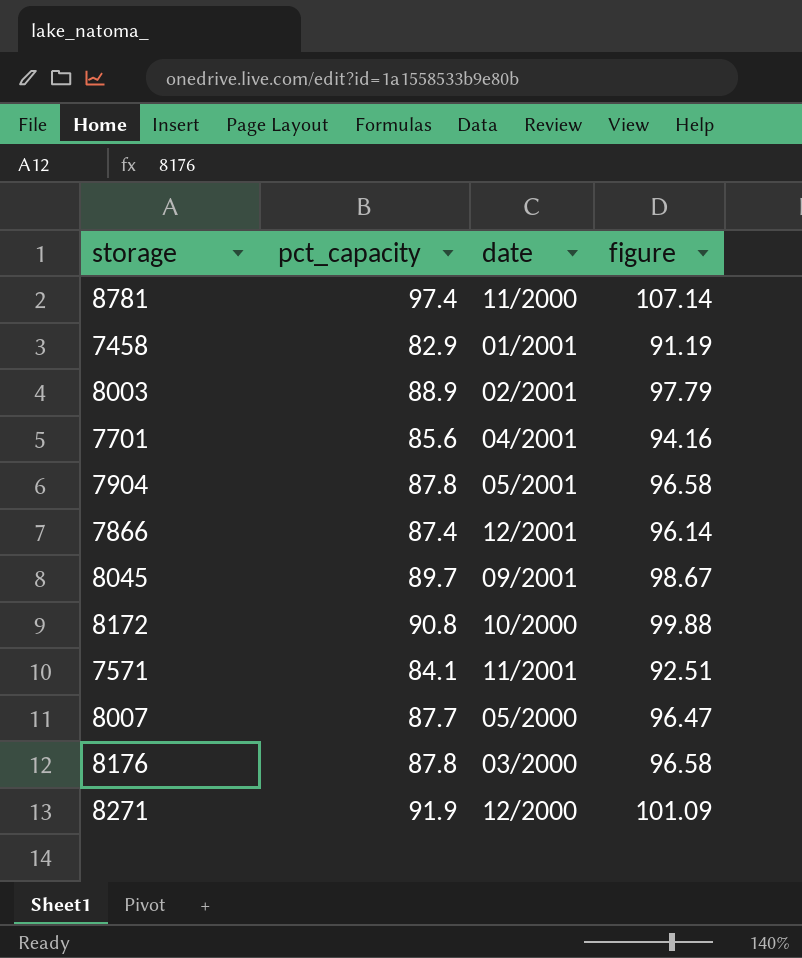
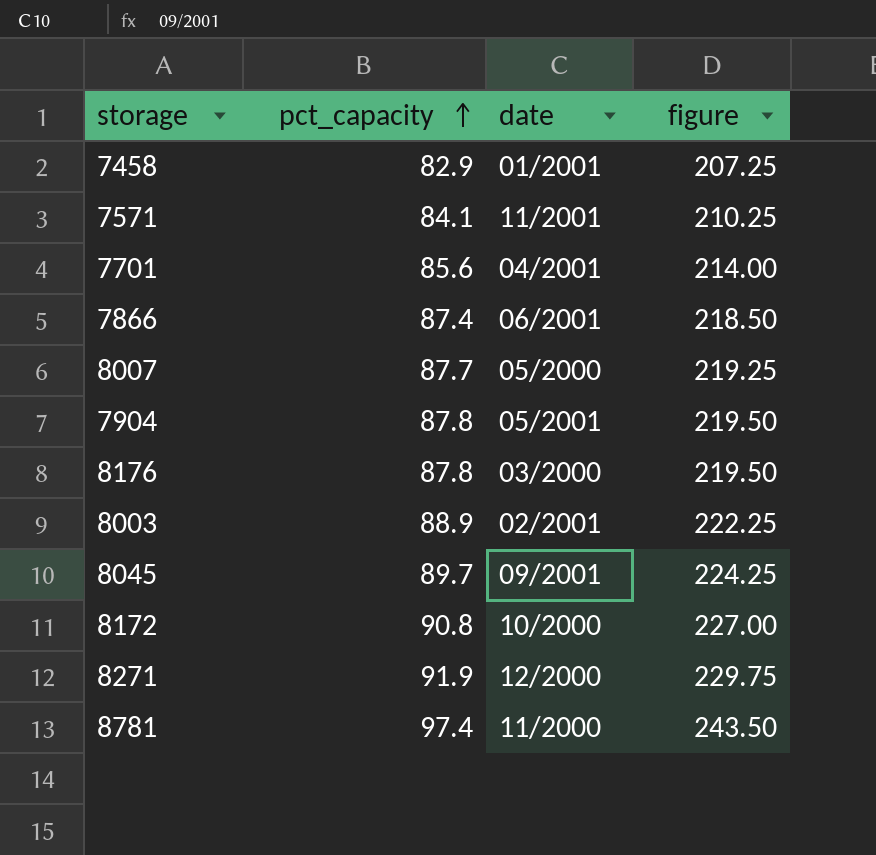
row order: none -> pct_capacity ascending
column figure | formula: [pct_capacity] * 1.1 -> [pct_capacity] * 2.5
7866 | date: 12/2001 -> 06/2001

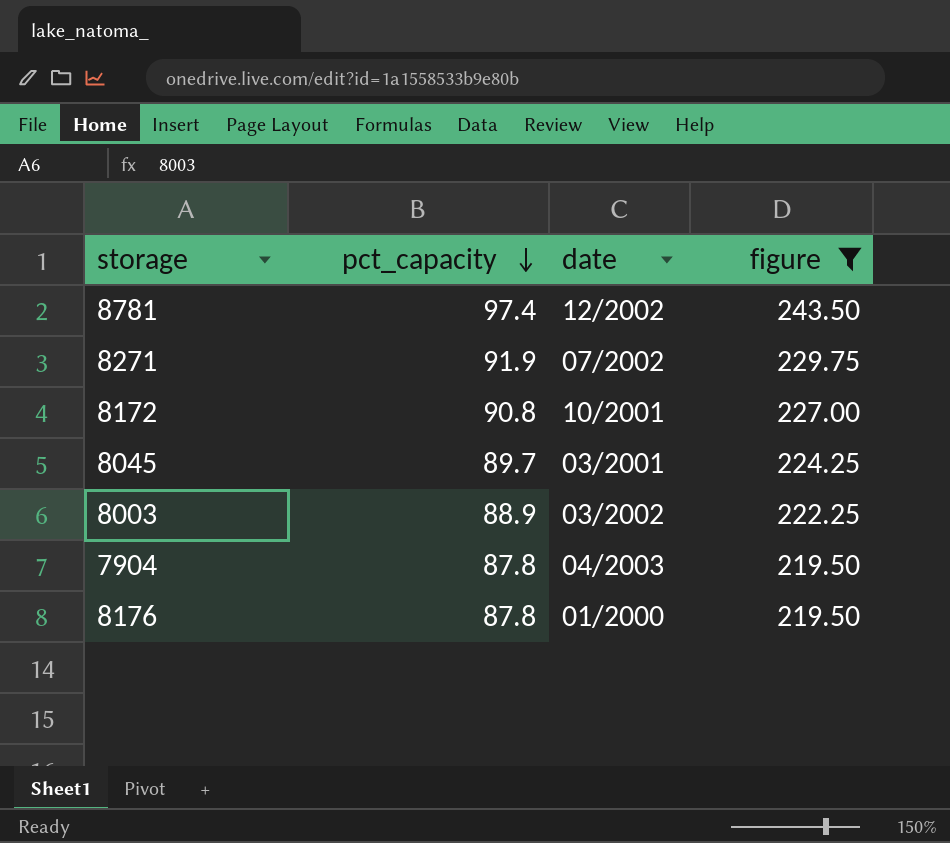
filter: none -> figure >= 219.50
row order: pct_capacity ascending -> pct_capacity descending
8781 | date: 11/2000 -> 12/2002
8271 | date: 12/2000 -> 07/2002
8172 | date: 10/2000 -> 10/2001
8045 | date: 09/2001 -> 03/2001
8003 | date: 02/2001 -> 03/2002
7904 | date: 05/2001 -> 04/2003
8176 | date: 03/2000 -> 01/2000

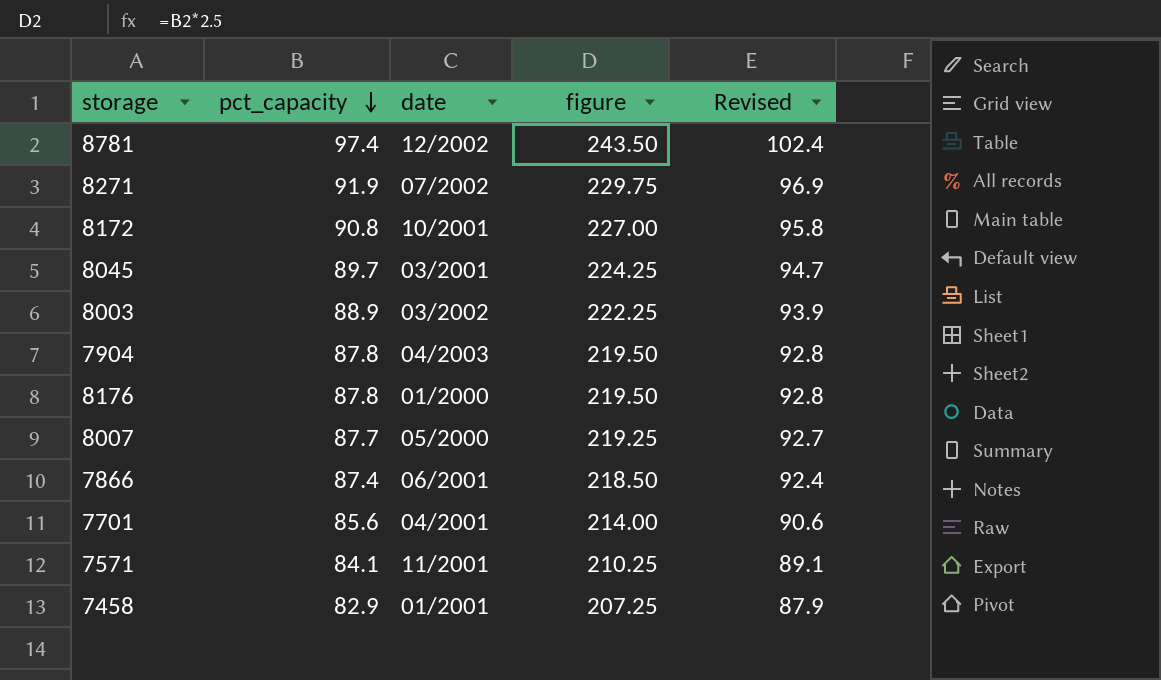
filter: figure >= 219.50 -> none
column Revised | formula: none -> [pct_capacity] + 5

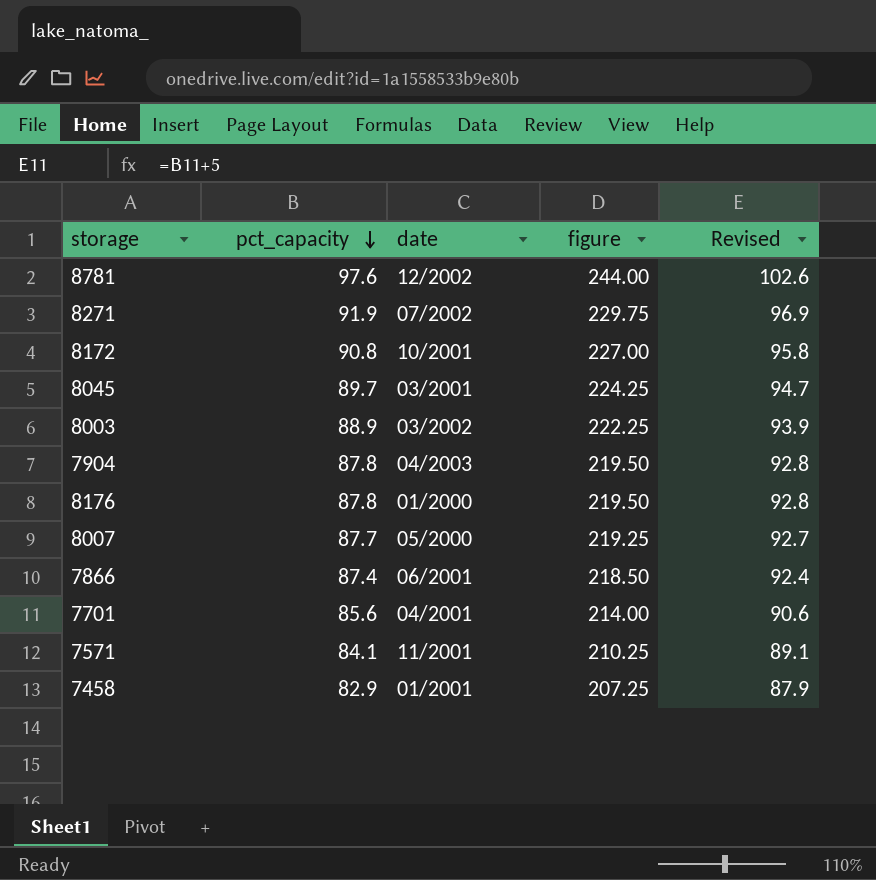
8781 | pct_capacity: 97.4 -> 97.6
8781 | figure: 243.50 -> 244.00
8781 | Revised: 102.4 -> 102.6

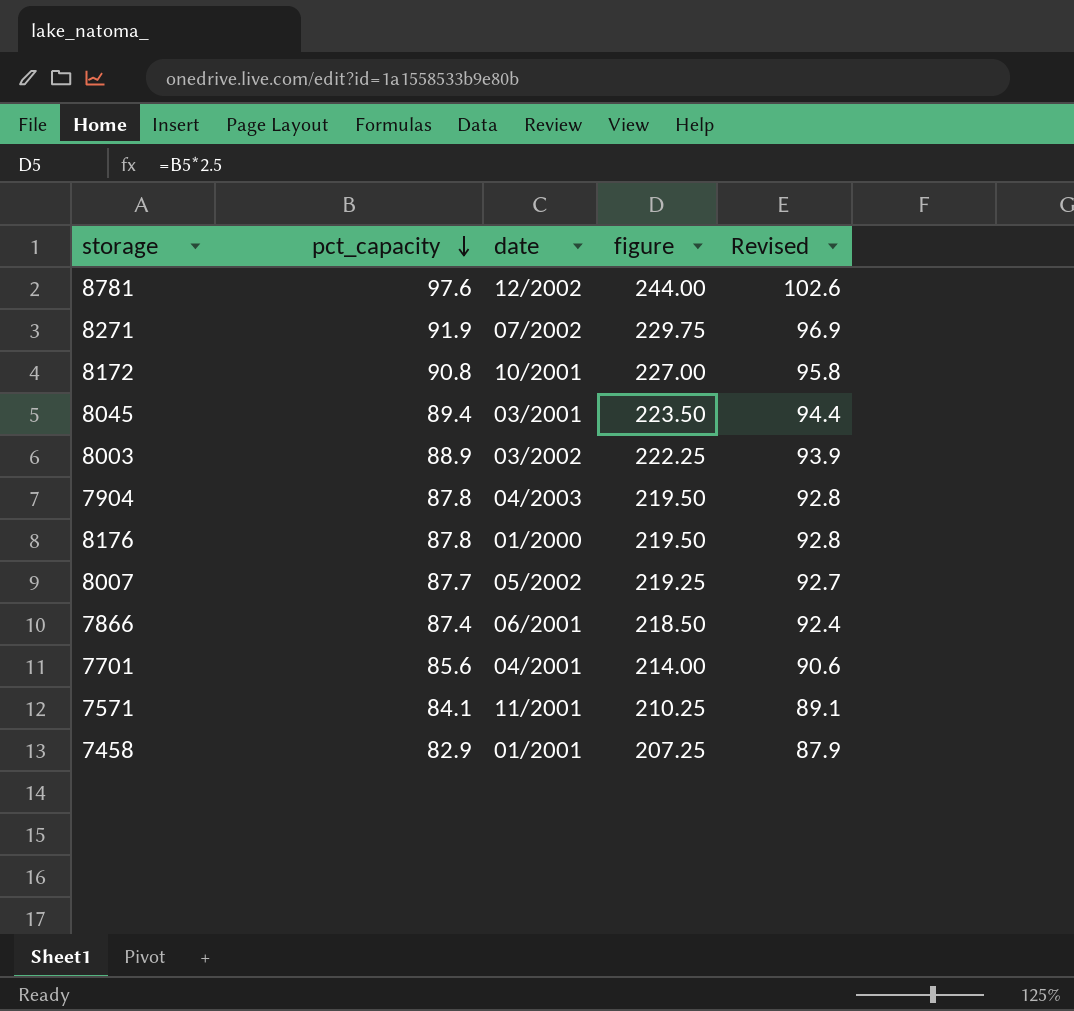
8045 | pct_capacity: 89.7 -> 89.4
8045 | figure: 224.25 -> 223.50
8045 | Revised: 94.7 -> 94.4
8007 | date: 05/2000 -> 05/2002

